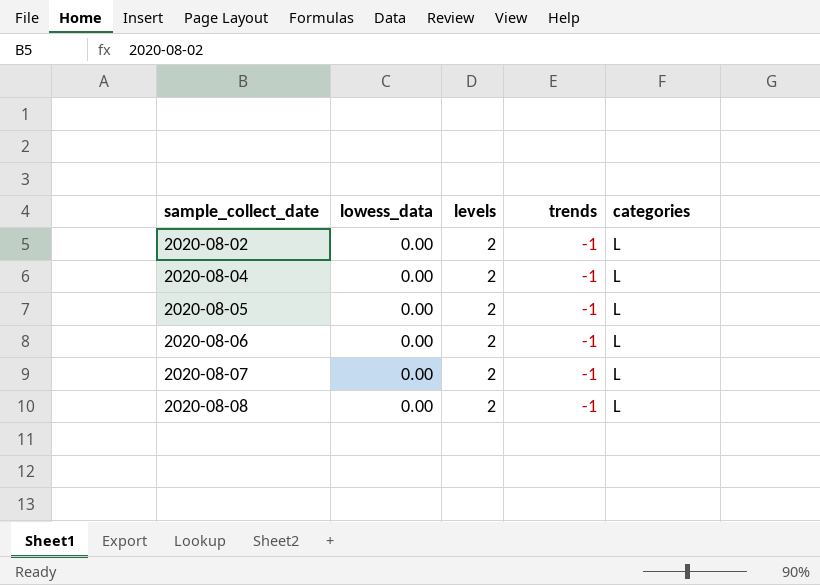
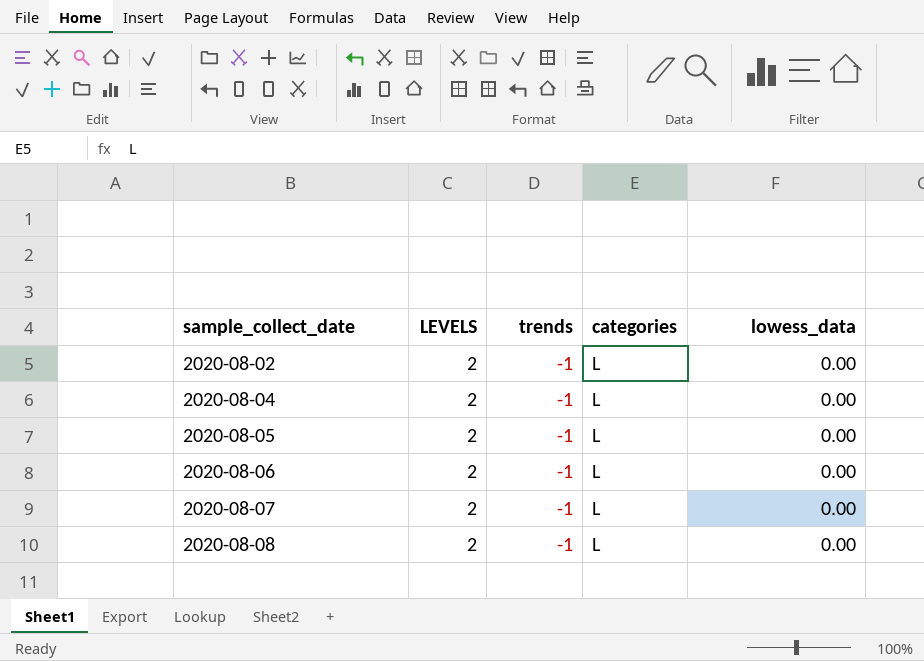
column name: levels -> LEVELS
column lowess_data | position: 2 -> 5

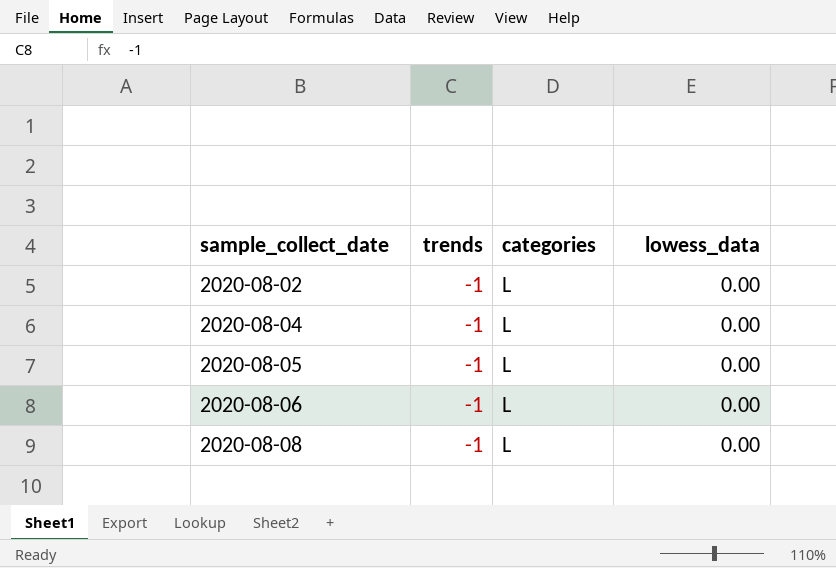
column LEVELS | position: 2 -> none
row 2020-08-07: 2 | -1 | L | 0.00 -> none

